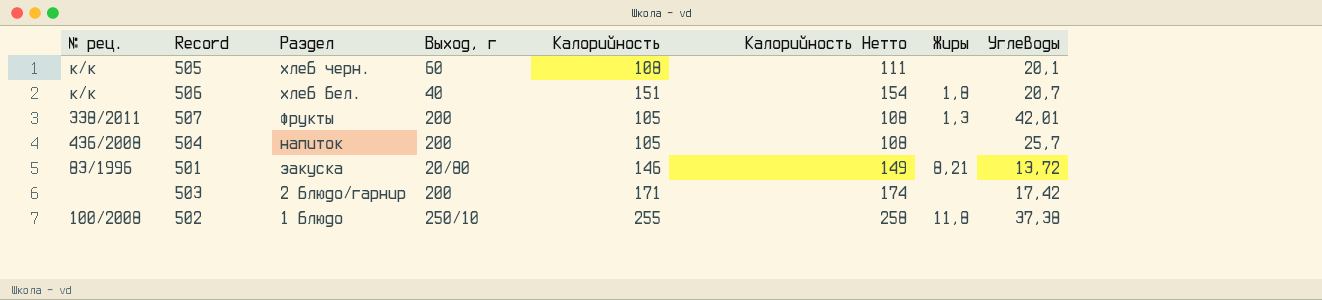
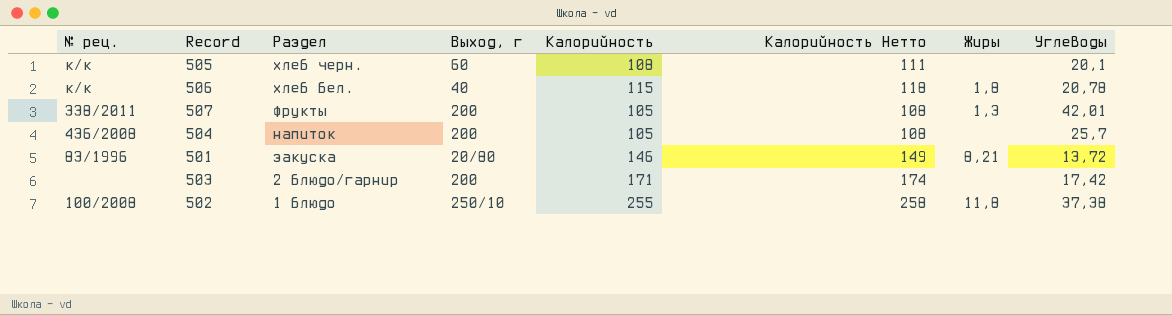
506 | Калорийность: 151 -> 115
506 | Калорийность Нетто: 154 -> 118
506 | Углеводы: 20,7 -> 20,78

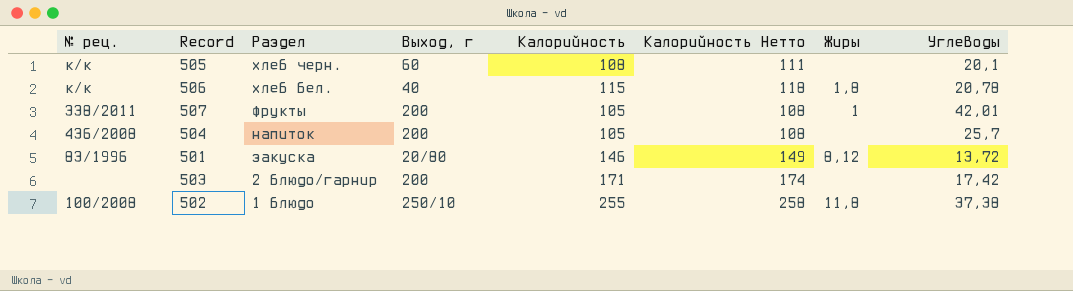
507 | Жиры: 1,3 -> 1
501 | Жиры: 8,21 -> 8,12

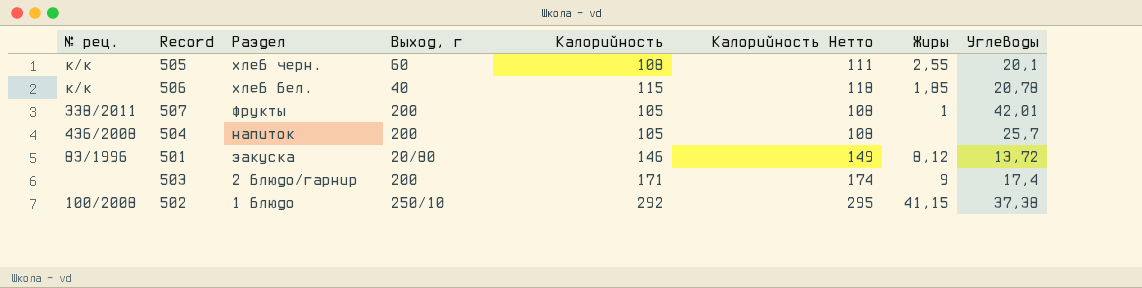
505 | Жиры: none -> 2,55
506 | Жиры: 1,8 -> 1,85
503 | Жиры: none -> 9
503 | Углеводы: 17,42 -> 17,4
502 | Калорийность: 255 -> 292
502 | Калорийность Нетто: 258 -> 295
502 | Жиры: 11,8 -> 41,15

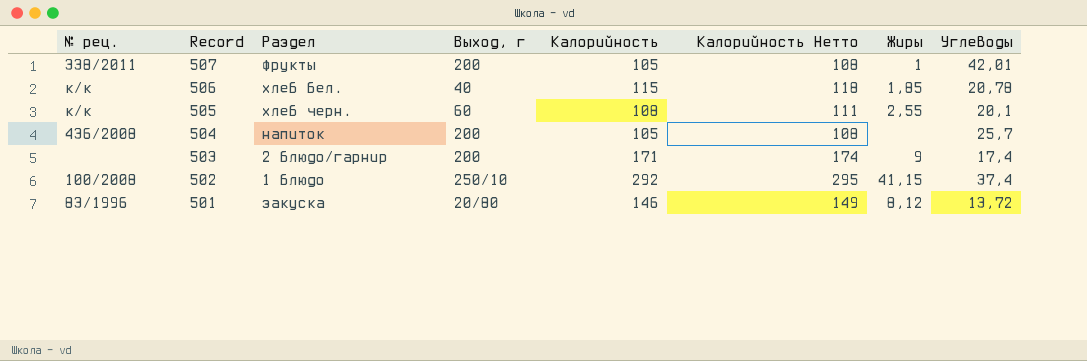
row order: Раздел descending -> Record descending
502 | Углеводы: 37,38 -> 37,4

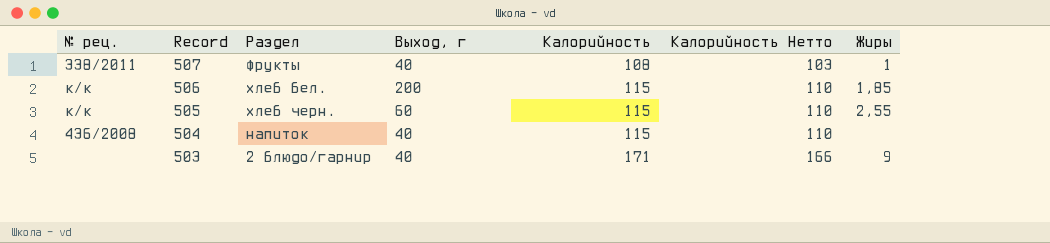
column Углеводы | position: 8 -> none
column Калорийность Нетто | formula: [Калорийность] + 3 -> [Калорийность] - 5
row 502: 100/2008 | 1 блюдо | 250/10 | 292 | 295 | 41,15 | 37,4 -> none
row 501: 83/1996 | закуска | 20/80 | 146 | 149 | 8,12 | 13,72 -> none
507 | Выход, г: 200 -> 40
507 | Калорийность: 105 -> 108
506 | Выход, г: 40 -> 200
505 | Калорийность: 108 -> 115
504 | Выход, г: 200 -> 40
504 | Калорийность: 105 -> 115
503 | Выход, г: 200 -> 40

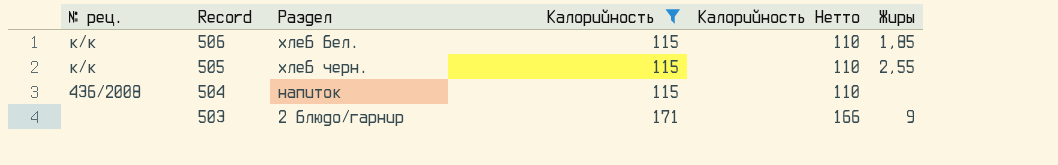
filter: none -> Калорийность != 108
column Выход, г | position: 4 -> none

